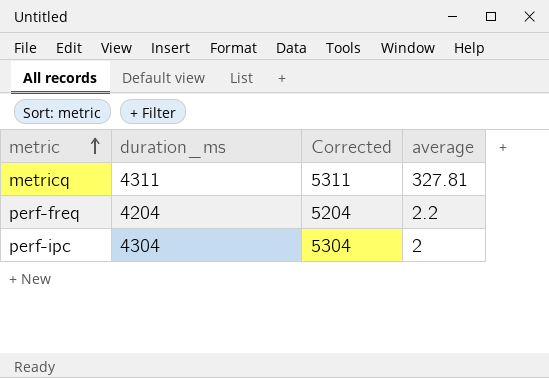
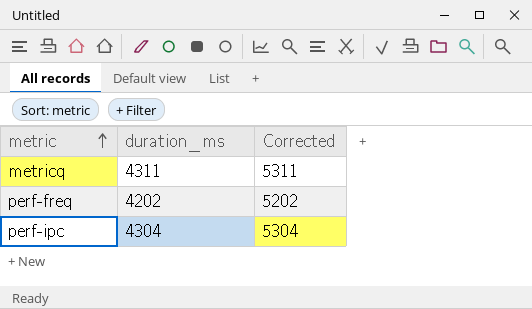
column average | position: 4 -> none
perf-freq | duration_ms: 4204 -> 4202
perf-freq | Corrected: 5204 -> 5202

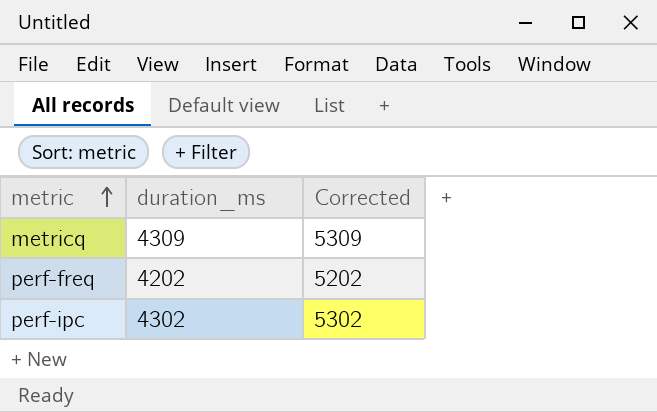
metricq | duration_ms: 4311 -> 4309
metricq | Corrected: 5311 -> 5309
perf-ipc | duration_ms: 4304 -> 4302
perf-ipc | Corrected: 5304 -> 5302

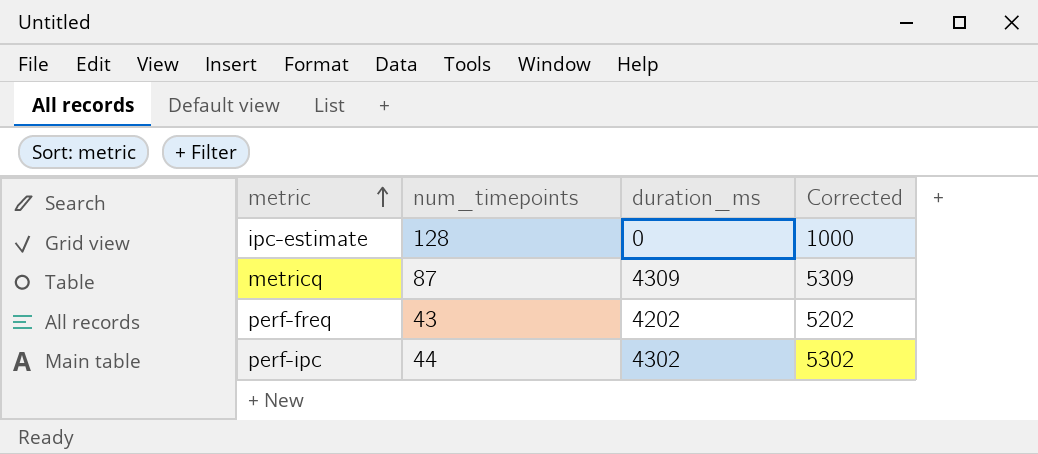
column num_timepoints | position: none -> 2
row ipc-estimate: none -> 128 | 0 | 1000

